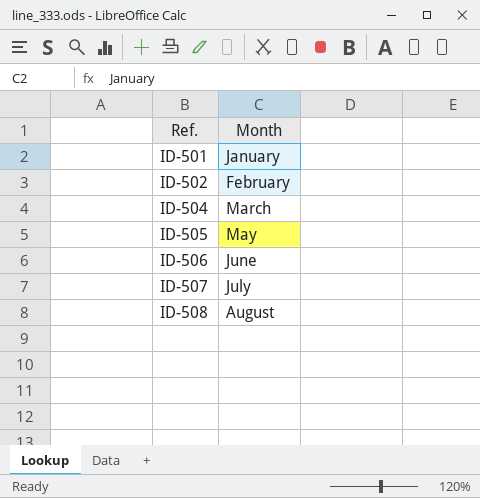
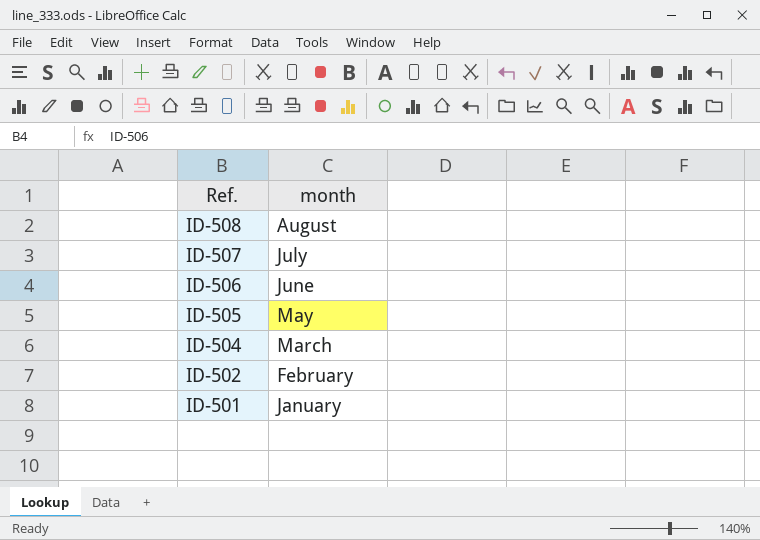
row order: Ref. ascending -> Ref. descending
column name: Month -> month

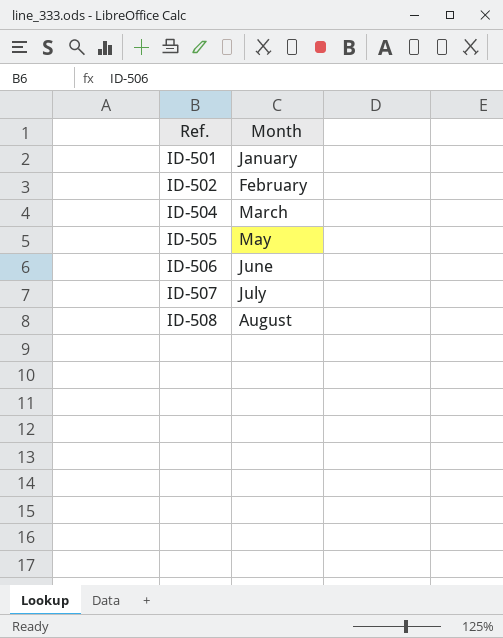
row order: Ref. descending -> Ref. ascending
column name: month -> Month

